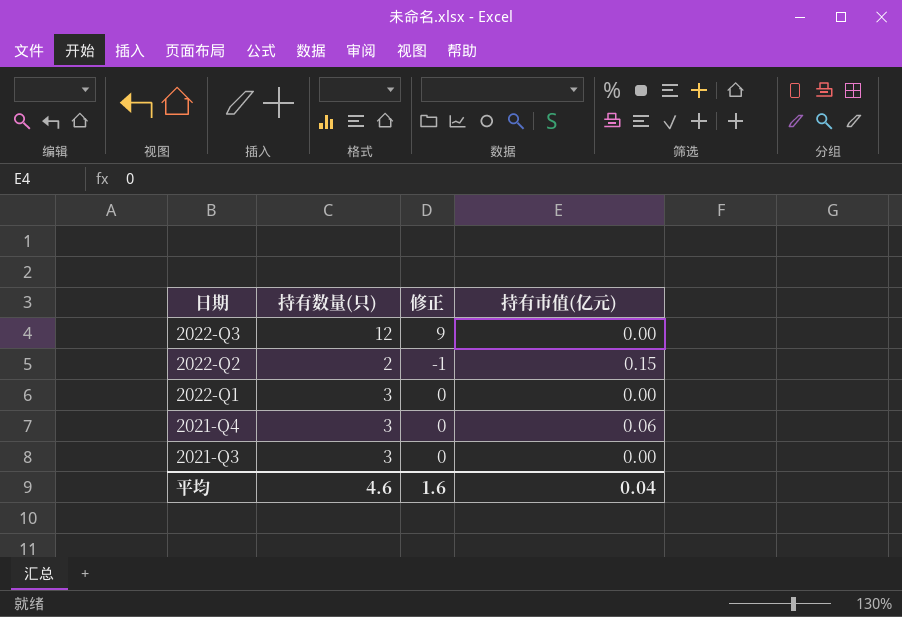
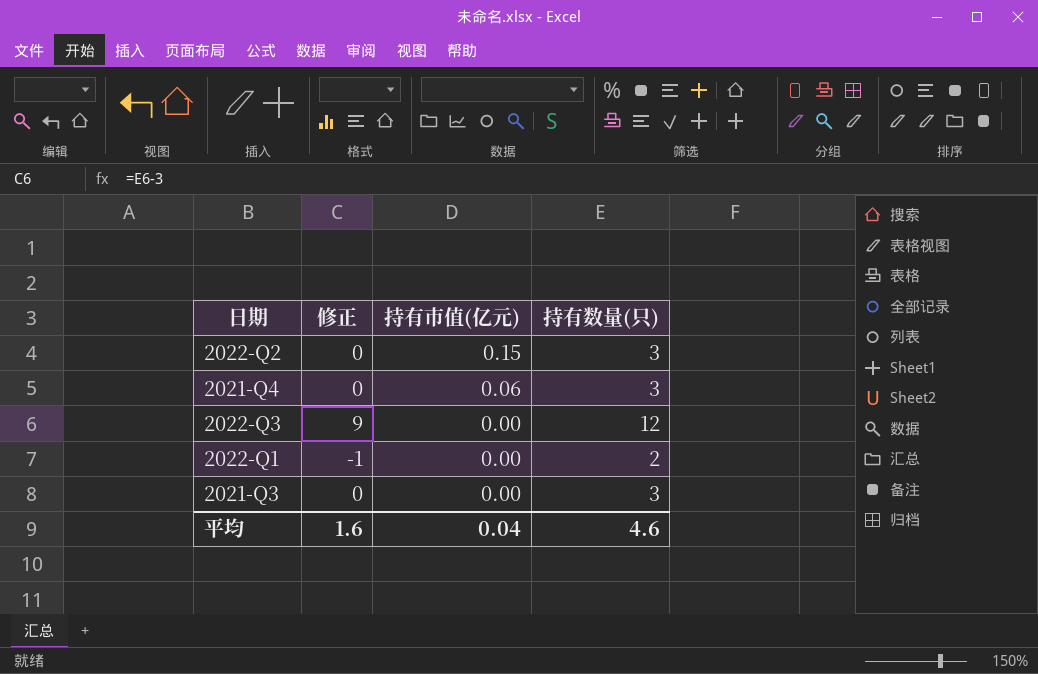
row order: 日期 descending -> 持有市值(亿元) descending
column 持有数量(只) | position: 2 -> 4
2022-Q2 | 修正: -1 -> 0
2022-Q2 | 持有数量(只): 2 -> 3
2022-Q1 | 修正: 0 -> -1
2022-Q1 | 持有数量(只): 3 -> 2

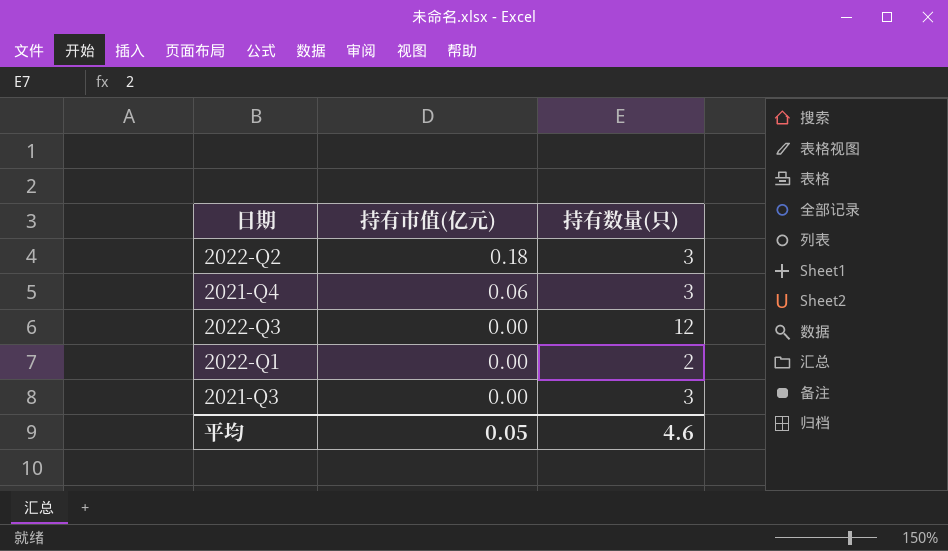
column 修正 | formula: [持有数量(只)] - 3 -> none
2022-Q2 | 持有市值(亿元): 0.15 -> 0.18
平均 | 持有市值(亿元): 0.04 -> 0.05

